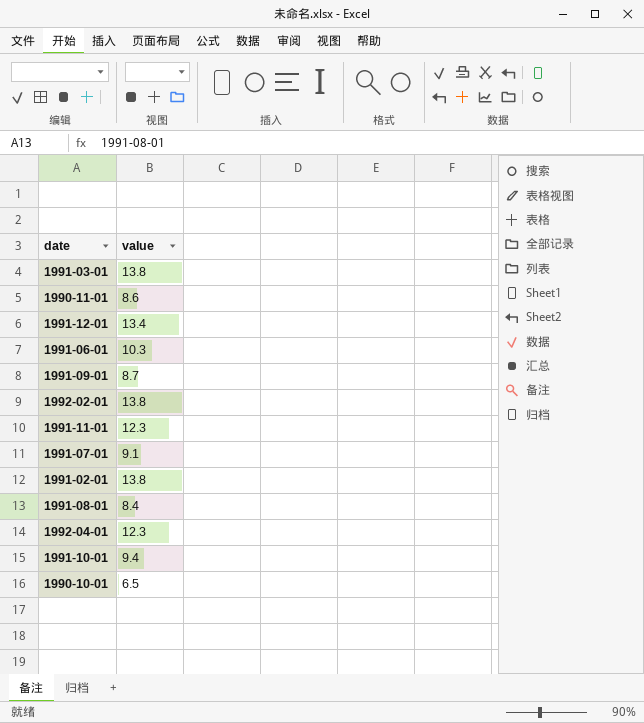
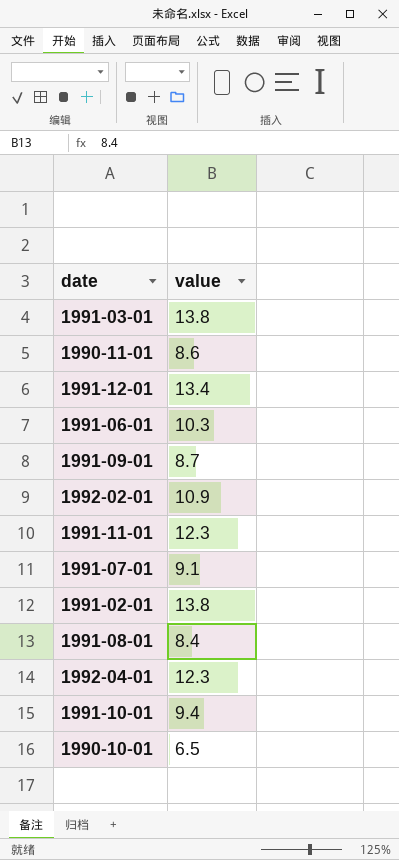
1992-02-01 | value: 13.8 -> 10.9

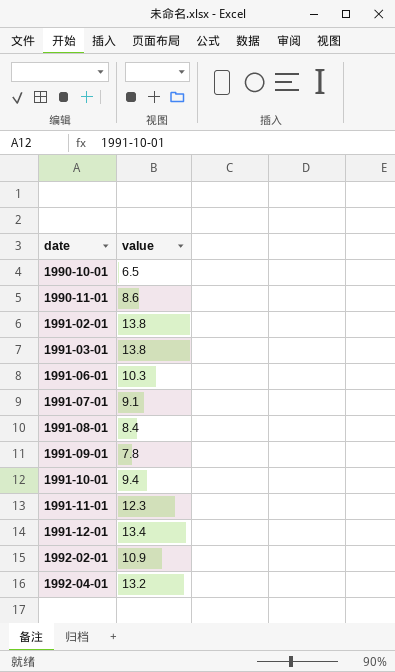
row order: none -> date ascending
1991-09-01 | value: 8.7 -> 7.8
1992-04-01 | value: 12.3 -> 13.2

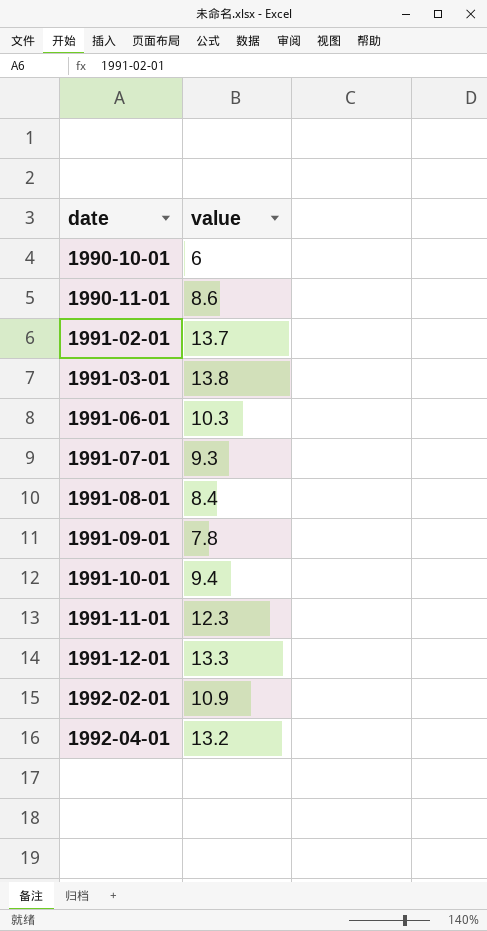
1990-10-01 | value: 6.5 -> 6
1991-02-01 | value: 13.8 -> 13.7
1991-07-01 | value: 9.1 -> 9.3
1991-12-01 | value: 13.4 -> 13.3

